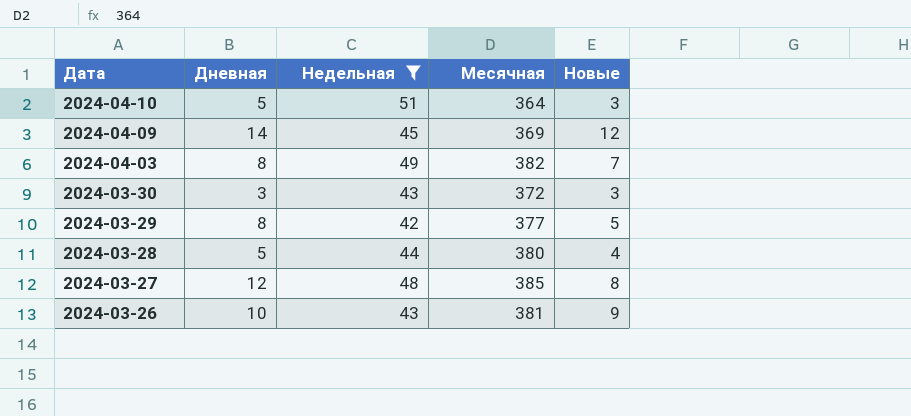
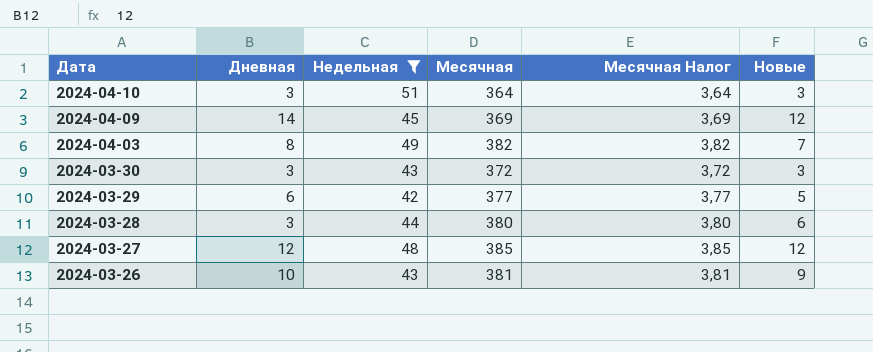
column Месячная Налог | formula: none -> [Месячная] * 0,01
2024-04-10 | Дневная: 5 -> 3
2024-03-29 | Дневная: 8 -> 6
2024-03-28 | Дневная: 5 -> 3
2024-03-28 | Новые: 4 -> 6
2024-03-27 | Новые: 8 -> 12

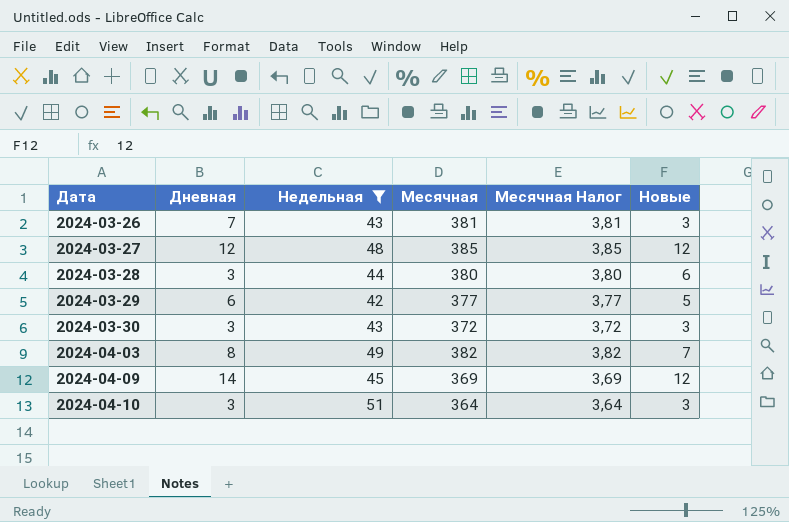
row order: Дата descending -> Дата ascending
2024-03-26 | Дневная: 10 -> 7
2024-03-26 | Новые: 9 -> 3

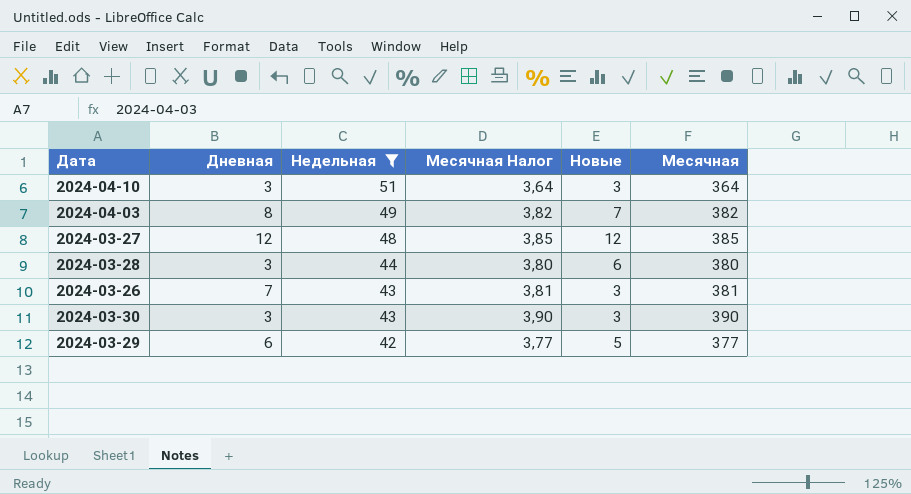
row order: Дата ascending -> Недельная descending
column Месячная | position: 4 -> 6
row 2024-04-09: 14 | 45 | 369 | 3,69 | 12 -> none
2024-03-30 | Месячная Налог: 3,72 -> 3,90
2024-03-30 | Месячная: 372 -> 390

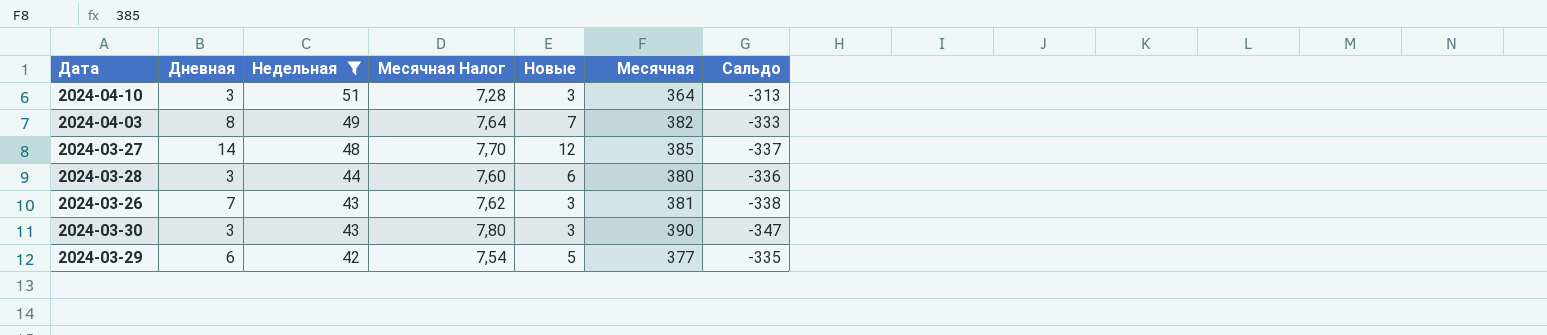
column Месячная Налог | formula: [Месячная] * 0,01 -> [Месячная] * 0,02
column Сальдо | formula: none -> [Недельная] - [Месячная]
2024-03-27 | Дневная: 12 -> 14

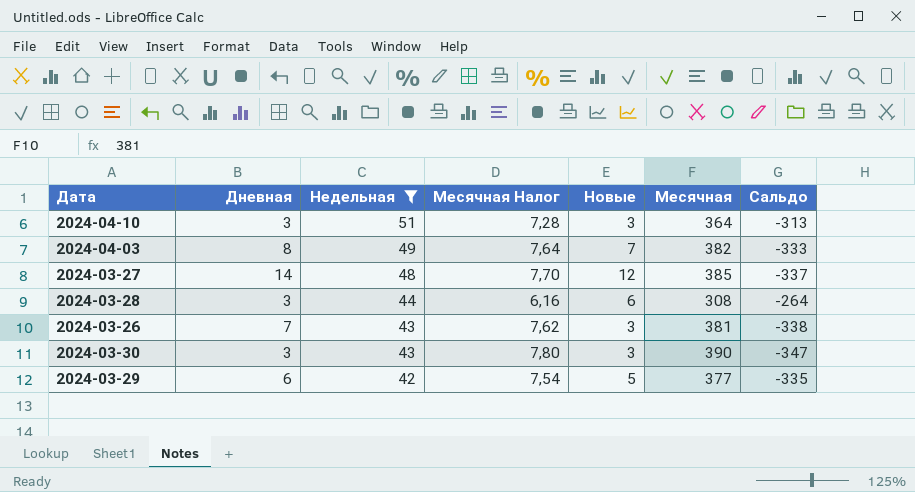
2024-03-28 | Месячная Налог: 7,60 -> 6,16
2024-03-28 | Месячная: 380 -> 308
2024-03-28 | Сальдо: -336 -> -264

